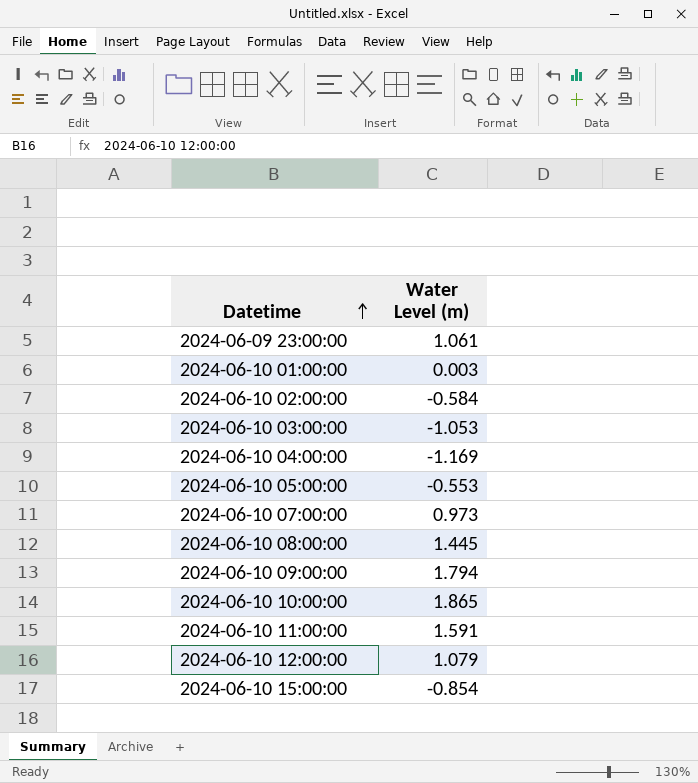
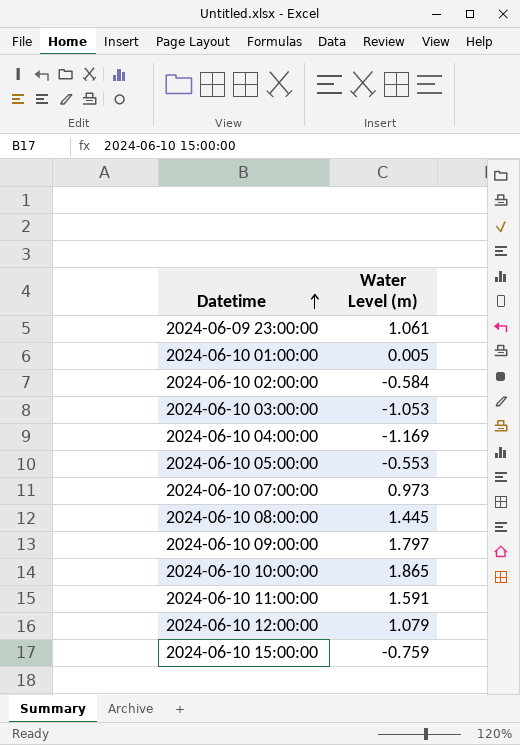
2024-06-10 01:00:00 | Water Level (m): 0.003 -> 0.005
2024-06-10 09:00:00 | Water Level (m): 1.794 -> 1.797
2024-06-10 15:00:00 | Water Level (m): -0.854 -> -0.759

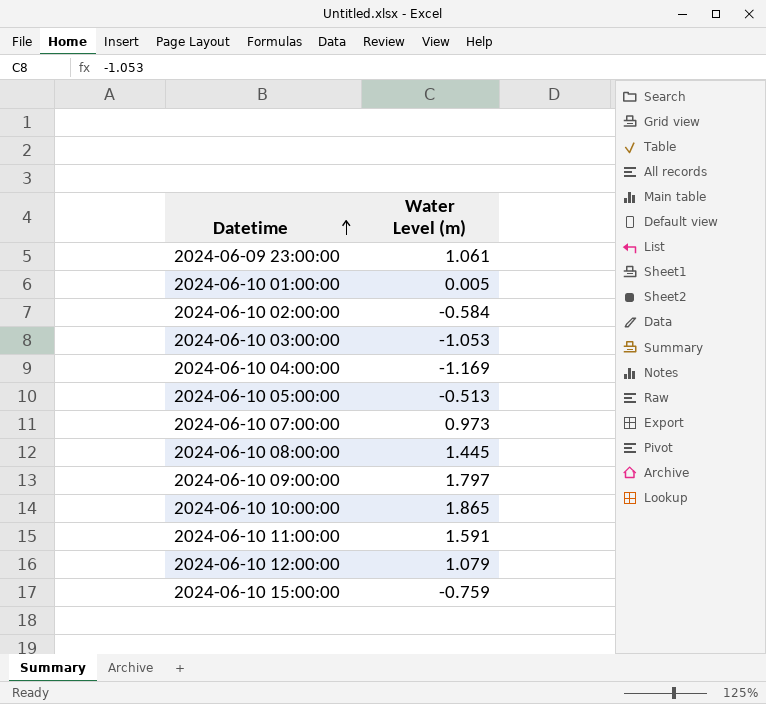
2024-06-10 05:00:00 | Water Level (m): -0.553 -> -0.513

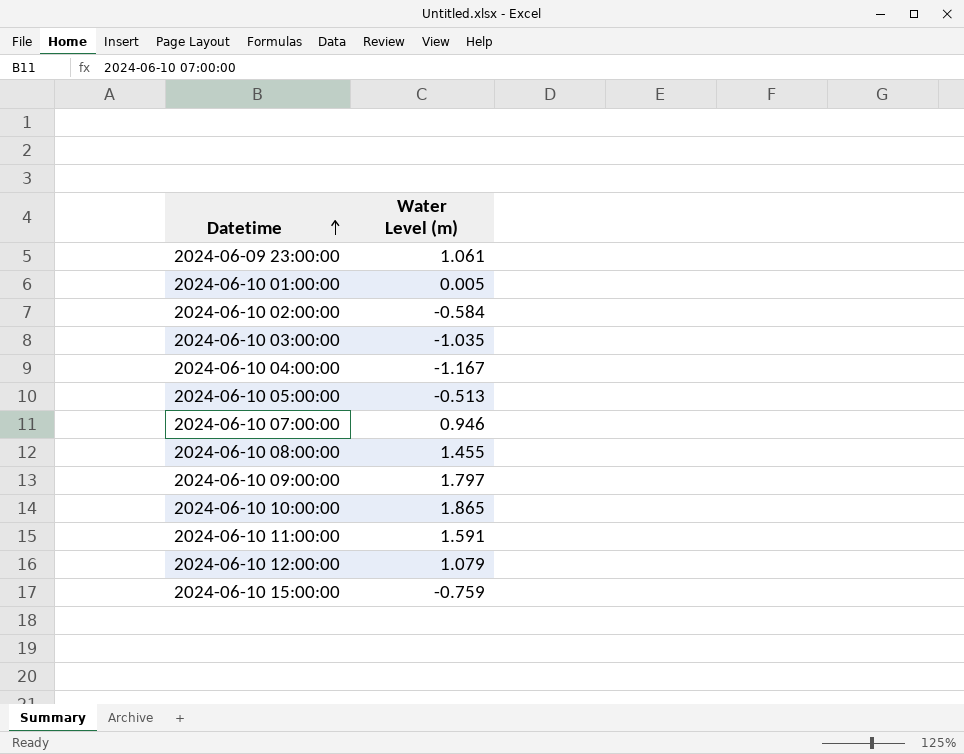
2024-06-10 03:00:00 | Water Level (m): -1.053 -> -1.035
2024-06-10 04:00:00 | Water Level (m): -1.169 -> -1.167
2024-06-10 07:00:00 | Water Level (m): 0.973 -> 0.946
2024-06-10 08:00:00 | Water Level (m): 1.445 -> 1.455

